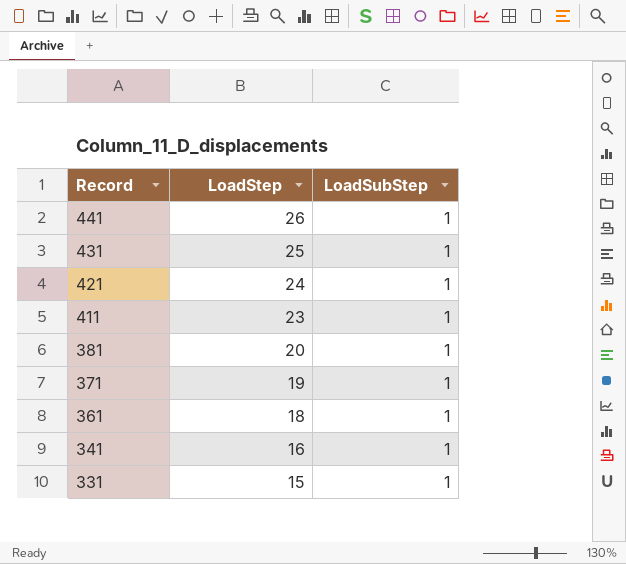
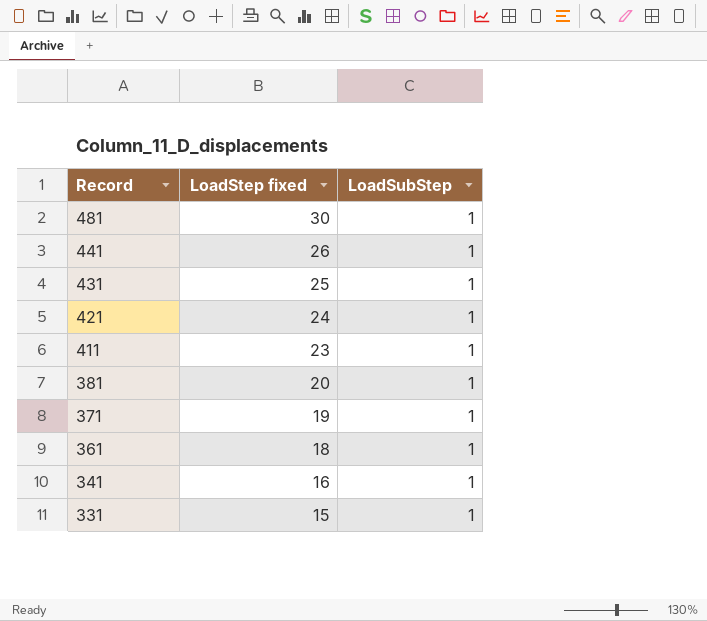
column name: LoadStep -> LoadStep fixed
row 481: none -> 30 | 1

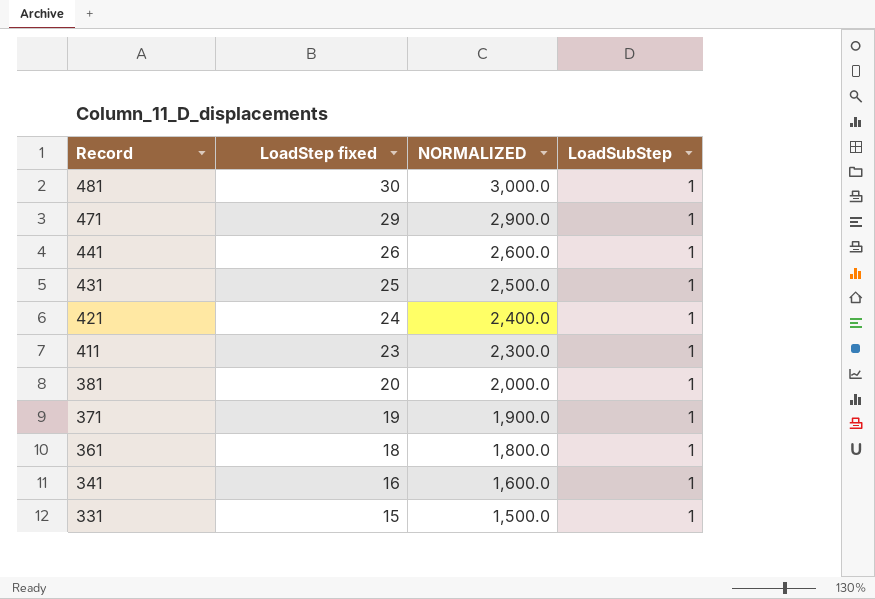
column NORMALIZED | formula: none -> [LoadStep fixed] * 100
row 471: none -> 29 | 2,900.0 | 1

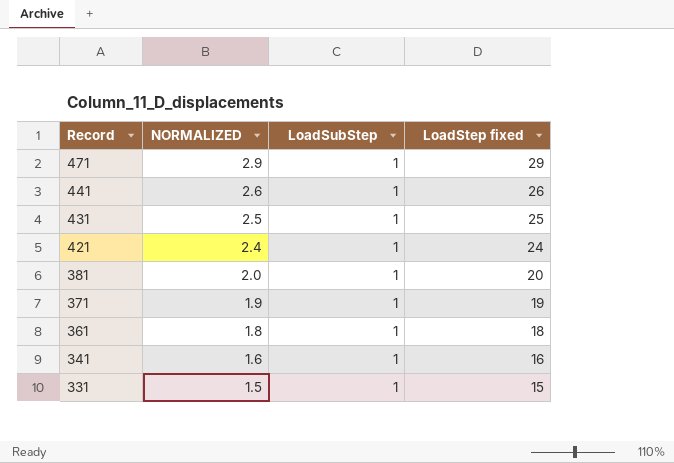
column NORMALIZED | formula: [LoadStep fixed] * 100 -> [LoadStep fixed] * 0.1
column LoadStep fixed | position: 2 -> 4
row 481: 30 | 3,000.0 | 1 -> none
row 411: 23 | 2,300.0 | 1 -> none

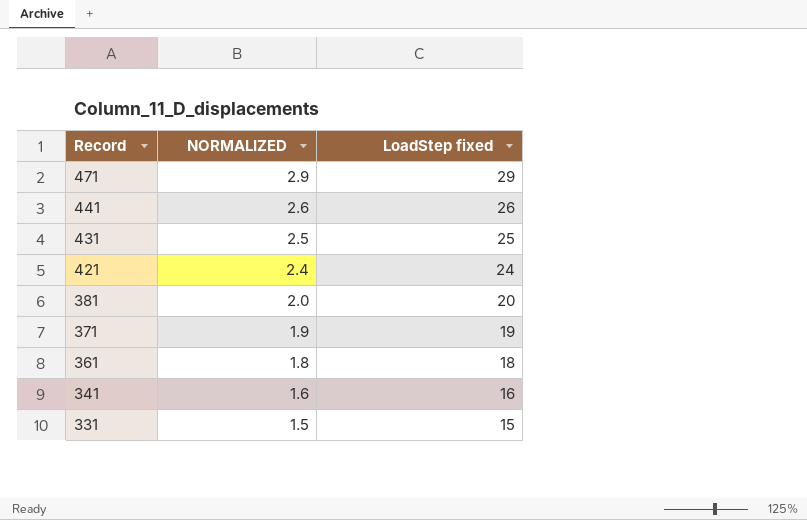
column LoadSubStep | position: 3 -> none

